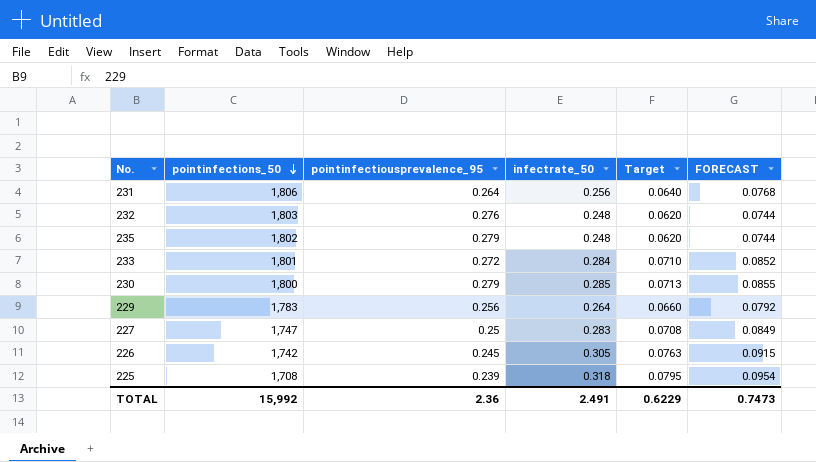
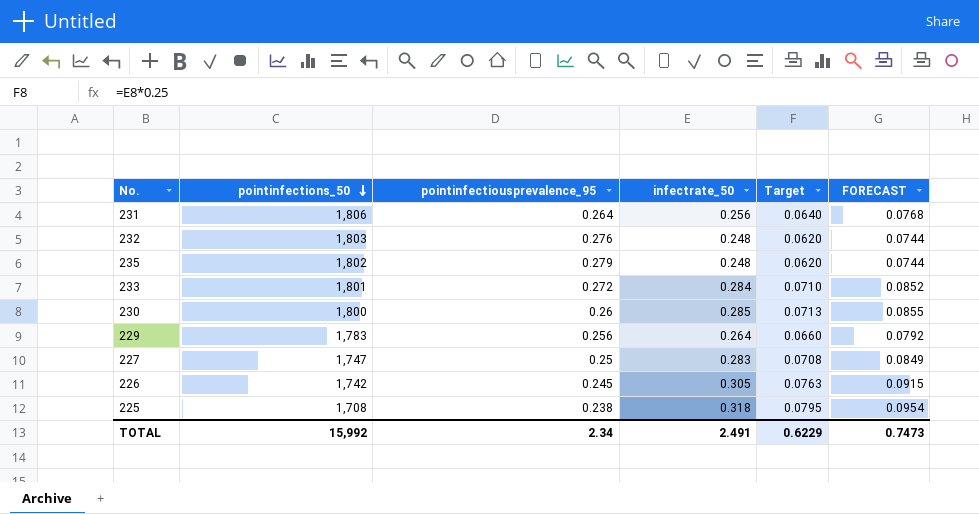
230 | pointinfectiousprevalence_95: 0.279 -> 0.26
225 | pointinfectiousprevalence_95: 0.239 -> 0.238
TOTAL | pointinfectiousprevalence_95: 2.36 -> 2.34

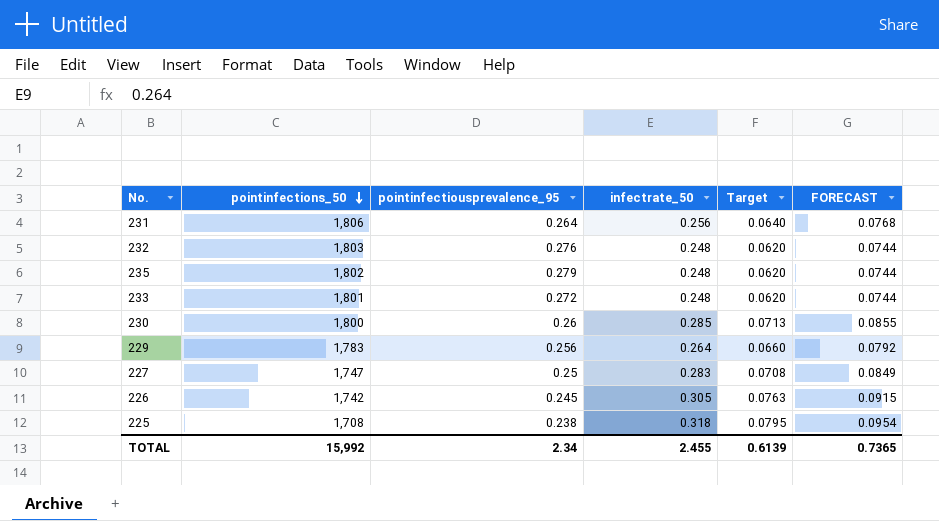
233 | infectrate_50: 0.284 -> 0.248
233 | Target: 0.0710 -> 0.0620
233 | FORECAST: 0.0852 -> 0.0744
TOTAL | infectrate_50: 2.491 -> 2.455
TOTAL | Target: 0.6229 -> 0.6139
TOTAL | FORECAST: 0.7473 -> 0.7365

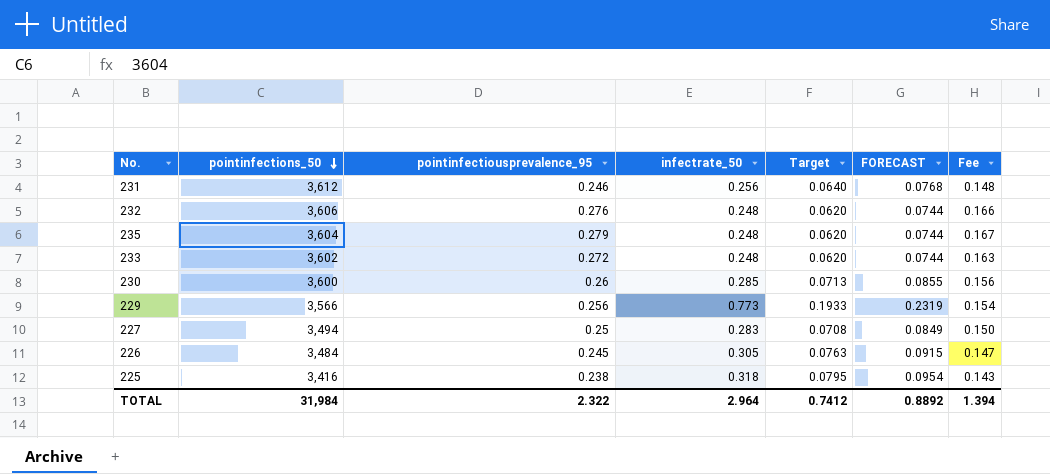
column Fee | formula: none -> [pointinfectiousprevalence_95] * 0.6
231 | pointinfections_50: 1,806 -> 3,612
231 | pointinfectiousprevalence_95: 0.264 -> 0.246
232 | pointinfections_50: 1,803 -> 3,606
235 | pointinfections_50: 1,802 -> 3,604
233 | pointinfections_50: 1,801 -> 3,602
230 | pointinfections_50: 1,800 -> 3,600
229 | pointinfections_50: 1,783 -> 3,566
229 | infectrate_50: 0.264 -> 0.773
229 | Target: 0.0660 -> 0.1933
229 | FORECAST: 0.0792 -> 0.2319
227 | pointinfections_50: 1,747 -> 3,494
226 | pointinfections_50: 1,742 -> 3,484
225 | pointinfections_50: 1,708 -> 3,416
TOTAL | pointinfections_50: 15,992 -> 31,984
TOTAL | pointinfectiousprevalence_95: 2.34 -> 2.322
TOTAL | infectrate_50: 2.455 -> 2.964
TOTAL | Target: 0.6139 -> 0.7412
TOTAL | FORECAST: 0.7365 -> 0.8892

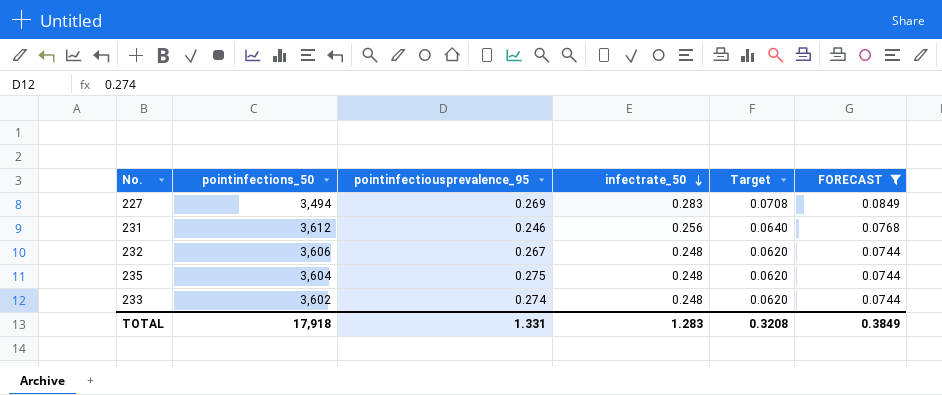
filter: none -> FORECAST <= 0.0849
row order: pointinfections_50 descending -> infectrate_50 descending
column Fee | formula: [pointinfectiousprevalence_95] * 0.6 -> none
227 | pointinfectiousprevalence_95: 0.25 -> 0.269
232 | pointinfectiousprevalence_95: 0.276 -> 0.267
235 | pointinfectiousprevalence_95: 0.279 -> 0.275
233 | pointinfectiousprevalence_95: 0.272 -> 0.274
TOTAL | pointinfections_50: 31,984 -> 17,918
TOTAL | pointinfectiousprevalence_95: 2.322 -> 1.331
TOTAL | infectrate_50: 2.964 -> 1.283
TOTAL | Target: 0.7412 -> 0.3208
TOTAL | FORECAST: 0.8892 -> 0.3849

